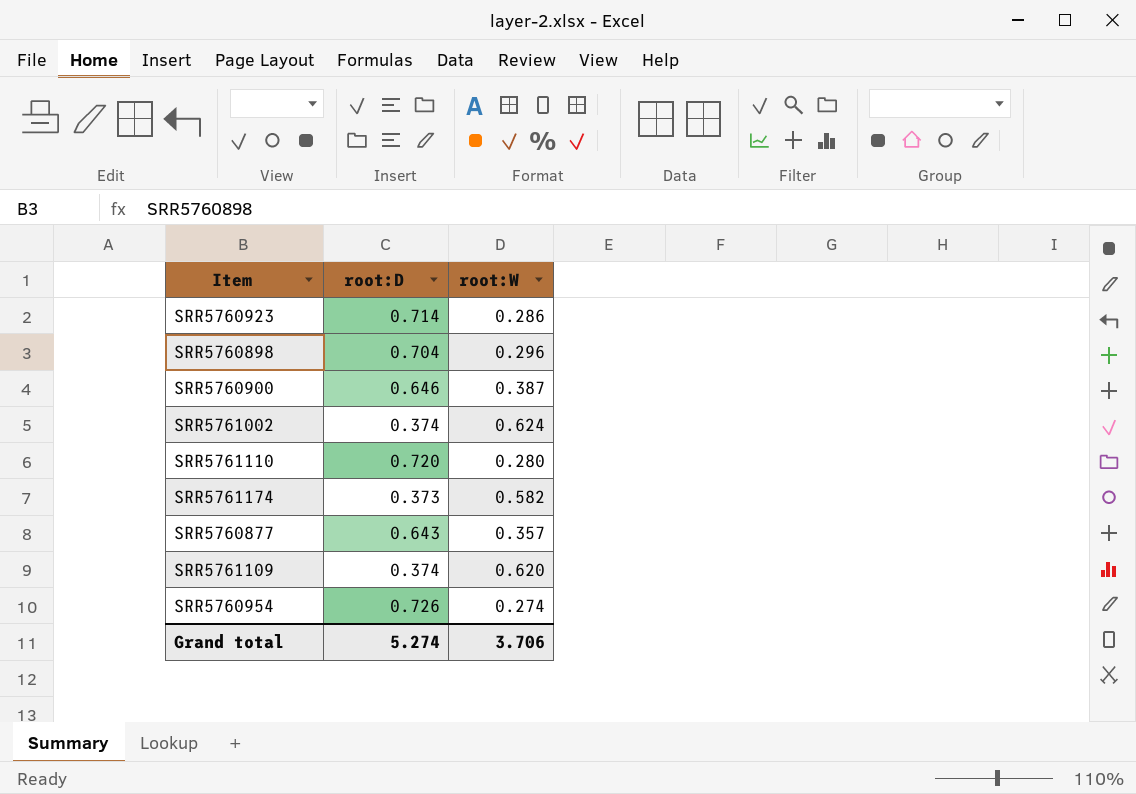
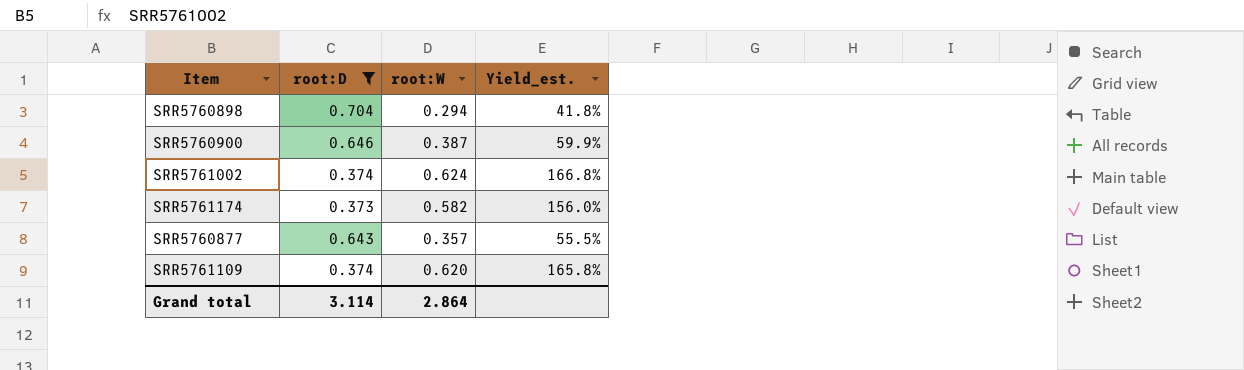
filter: none -> root:D <= 0.704
column Yield_est. | formula: none -> [root:W] / [root:D]
SRR5760898 | root:W: 0.296 -> 0.294
Grand total | root:D: 5.274 -> 3.114
Grand total | root:W: 3.706 -> 2.864

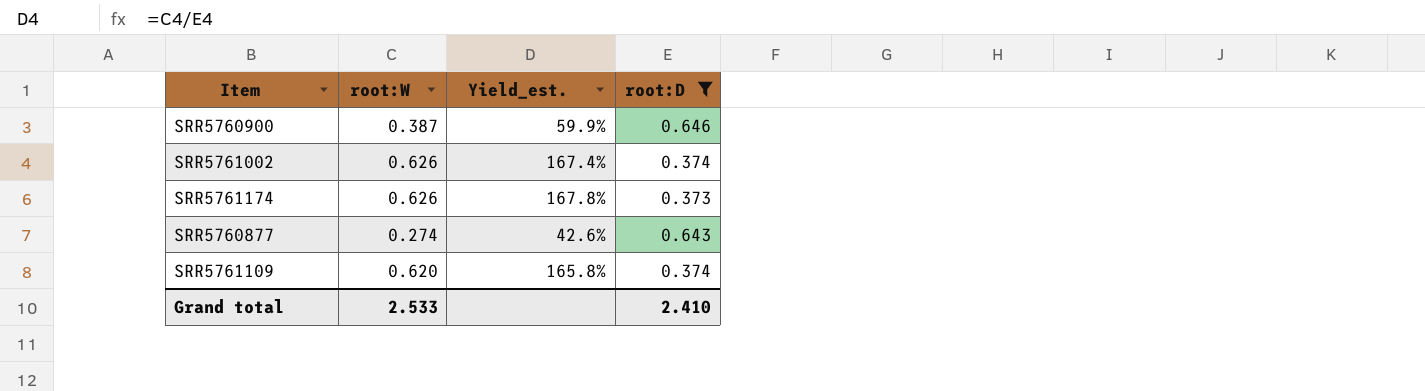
column root:D | position: 2 -> 4
row SRR5760898: 0.704 | 0.294 | 41.8% -> none
SRR5761002 | root:W: 0.624 -> 0.626
SRR5761002 | Yield_est.: 166.8% -> 167.4%
SRR5761174 | root:W: 0.582 -> 0.626
SRR5761174 | Yield_est.: 156.0% -> 167.8%
SRR5760877 | root:W: 0.357 -> 0.274
SRR5760877 | Yield_est.: 55.5% -> 42.6%
Grand total | root:W: 2.864 -> 2.533
Grand total | root:D: 3.114 -> 2.410

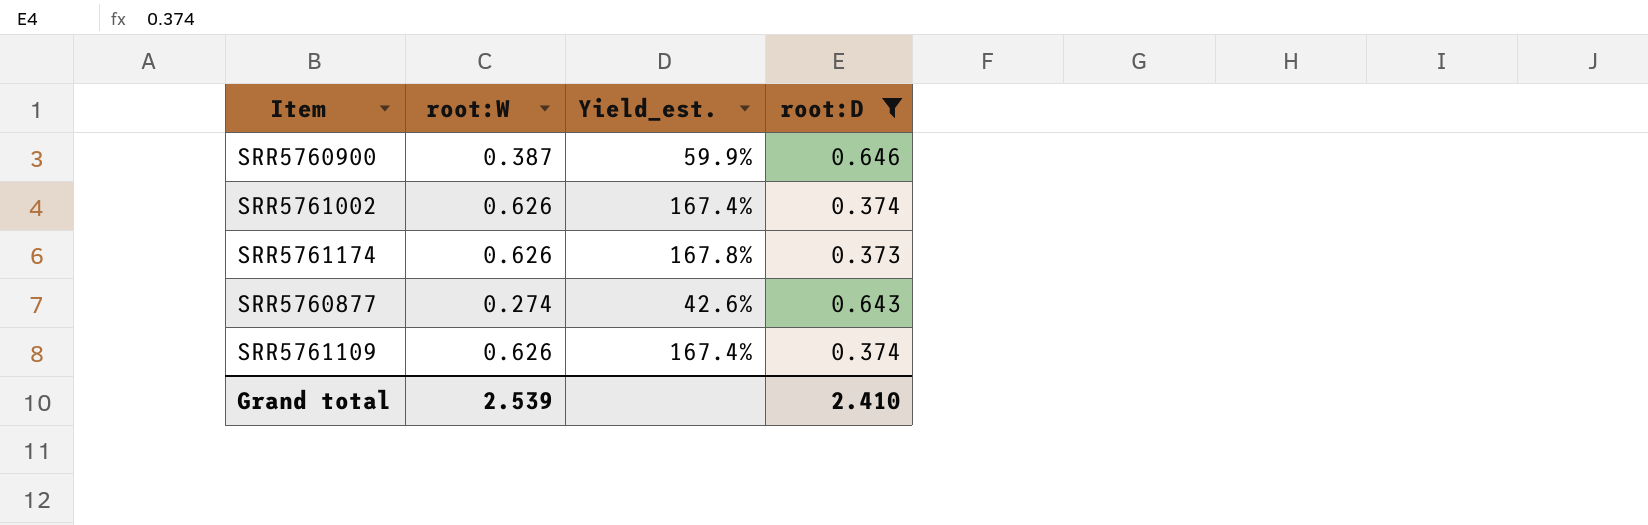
SRR5761109 | root:W: 0.620 -> 0.626
SRR5761109 | Yield_est.: 165.8% -> 167.4%
Grand total | root:W: 2.533 -> 2.539

